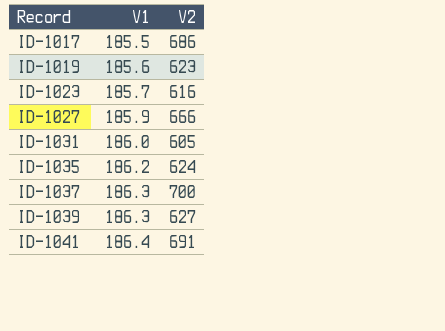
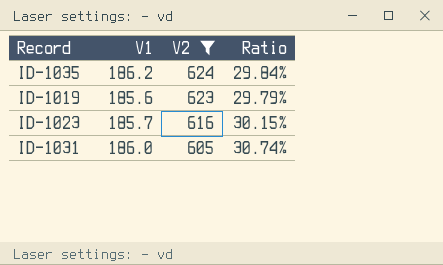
filter: none -> V2 <= 624
row order: Record ascending -> V2 descending
column Ratio | formula: none -> [V1] / [V2]

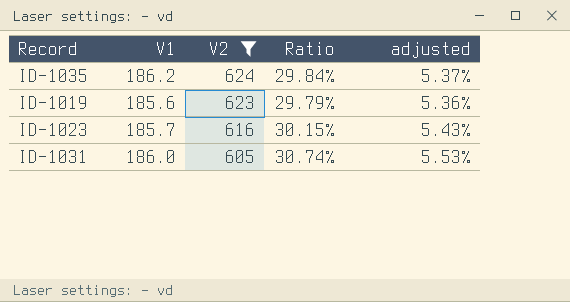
column adjusted | formula: none -> [Ratio] * 0.18

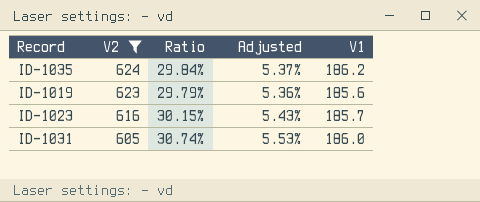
column name: adjusted -> Adjusted
column V1 | position: 2 -> 5

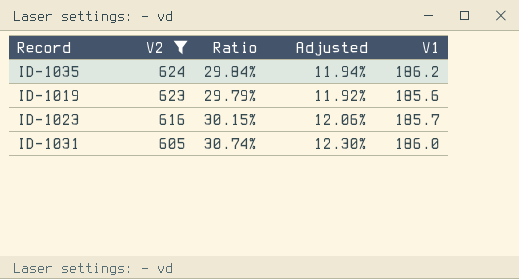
column Adjusted | formula: [Ratio] * 0.18 -> [Ratio] * 0.4

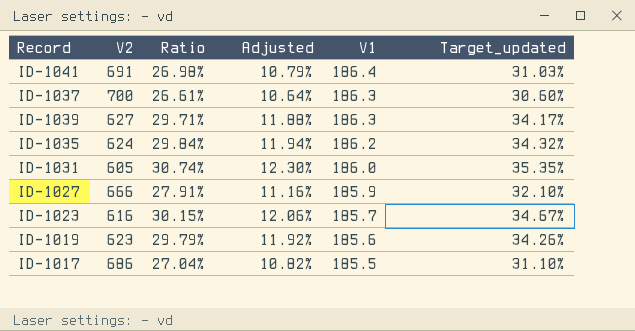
filter: V2 <= 624 -> none
row order: V2 descending -> V1 descending
column Target_updated | formula: none -> [Ratio] * 1.15

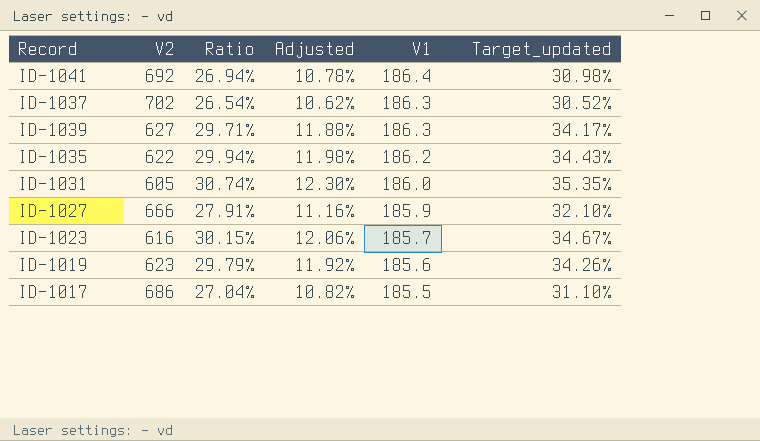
ID-1041 | V2: 691 -> 692
ID-1041 | Ratio: 26.98% -> 26.94%
ID-1041 | Adjusted: 10.79% -> 10.78%
ID-1041 | Target_updated: 31.03% -> 30.98%
ID-1037 | V2: 700 -> 702
ID-1037 | Ratio: 26.61% -> 26.54%
ID-1037 | Adjusted: 10.64% -> 10.62%
ID-1037 | Target_updated: 30.60% -> 30.52%
ID-1035 | V2: 624 -> 622
ID-1035 | Ratio: 29.84% -> 29.94%
ID-1035 | Adjusted: 11.94% -> 11.98%
ID-1035 | Target_updated: 34.32% -> 34.43%

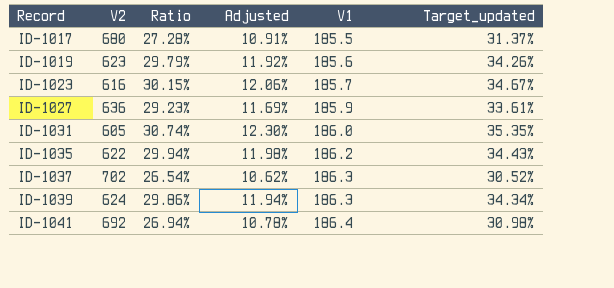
row order: V1 descending -> Record ascending
ID-1017 | V2: 686 -> 680
ID-1017 | Ratio: 27.04% -> 27.28%
ID-1017 | Adjusted: 10.82% -> 10.91%
ID-1017 | Target_updated: 31.10% -> 31.37%
ID-1027 | V2: 666 -> 636
ID-1027 | Ratio: 27.91% -> 29.23%
ID-1027 | Adjusted: 11.16% -> 11.69%
ID-1027 | Target_updated: 32.10% -> 33.61%
ID-1039 | V2: 627 -> 624
ID-1039 | Ratio: 29.71% -> 29.86%
ID-1039 | Adjusted: 11.88% -> 11.94%
ID-1039 | Target_updated: 34.17% -> 34.34%

